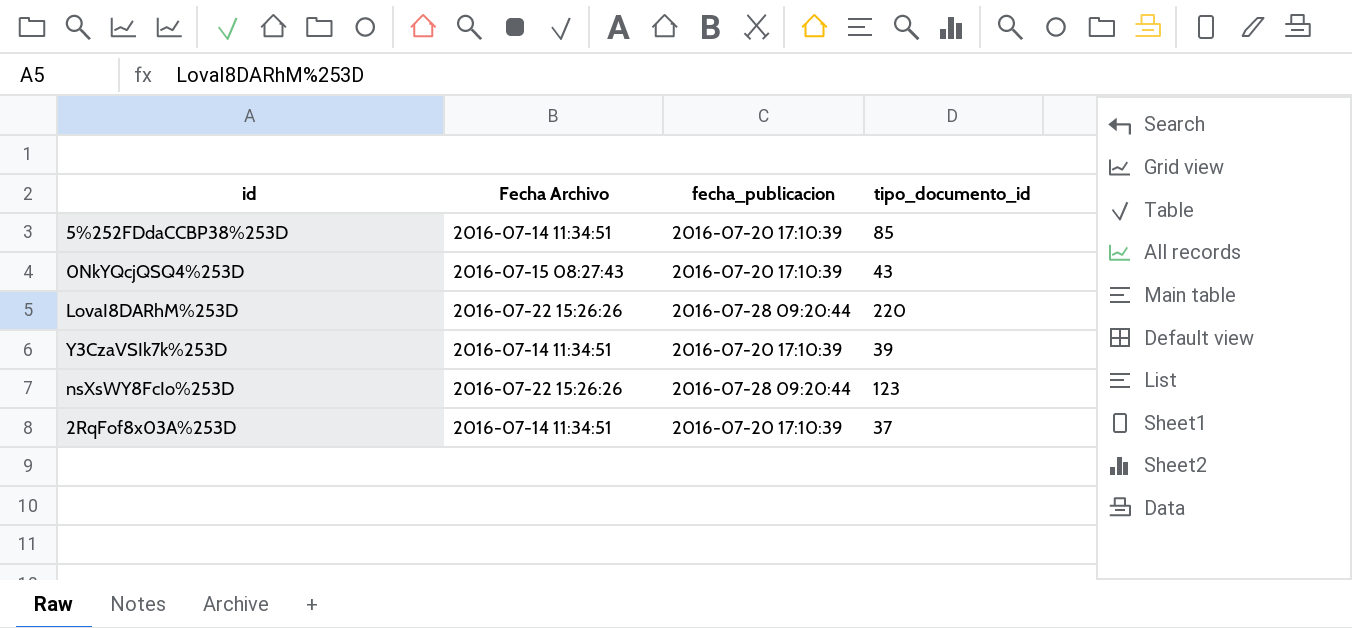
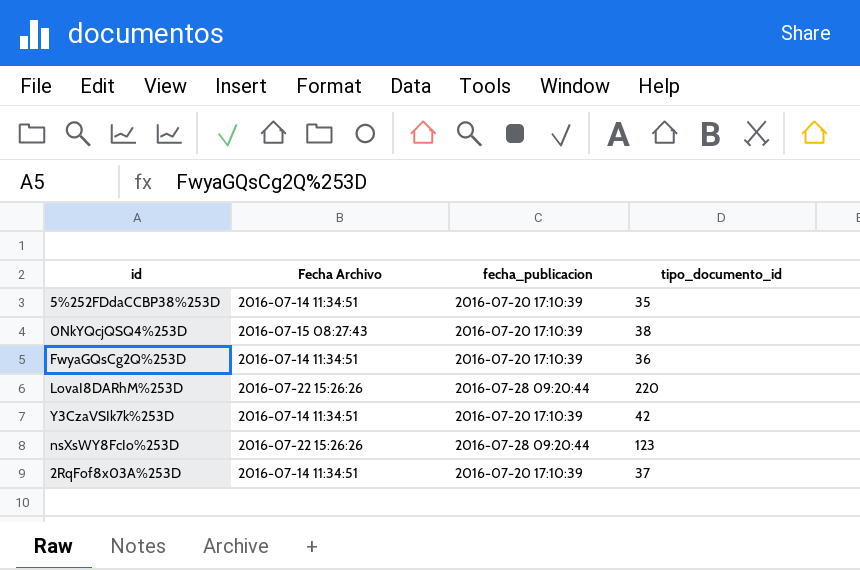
5%252FDdaCCBP38%253D | tipo_documento_id: 85 -> 35
0NkYQcjQSQ4%253D | tipo_documento_id: 43 -> 38
row FwyaGQsCg2Q%253D: none -> 2016-07-14 11:34:51 | 2016-07-20 17:10:39 | 36
Y3CzaVSIk7k%253D | tipo_documento_id: 39 -> 42

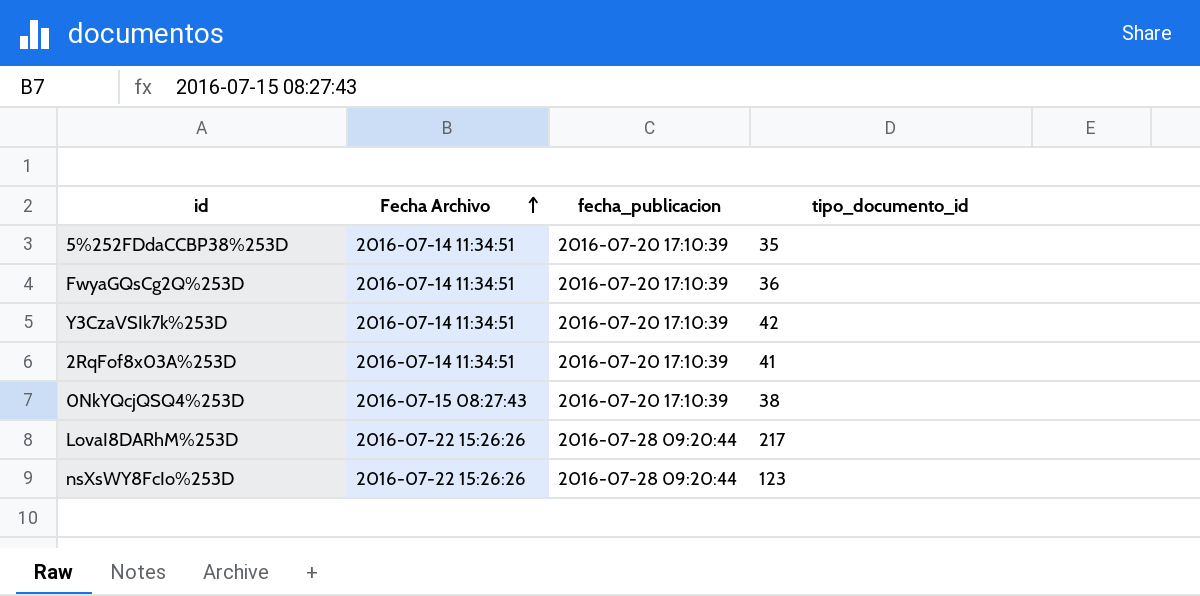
row order: none -> Fecha Archivo ascending
2RqFof8x03A%253D | tipo_documento_id: 37 -> 41
LovaI8DARhM%253D | tipo_documento_id: 220 -> 217

